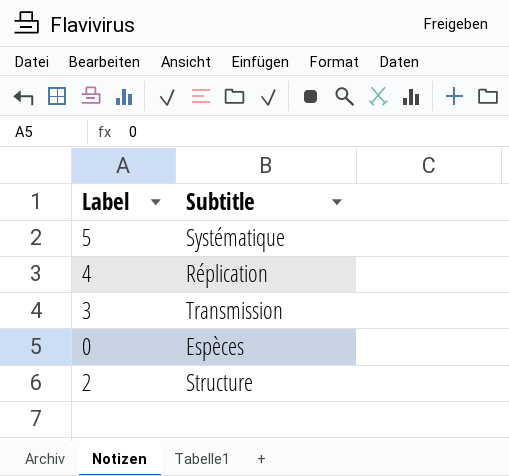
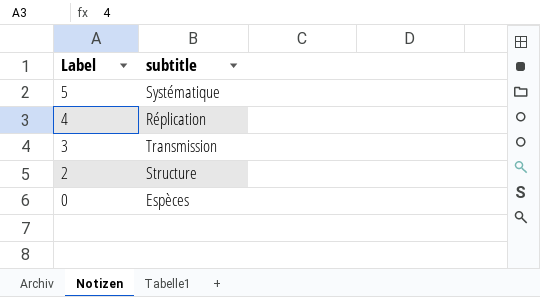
row order: none -> Label descending
column name: Subtitle -> subtitle

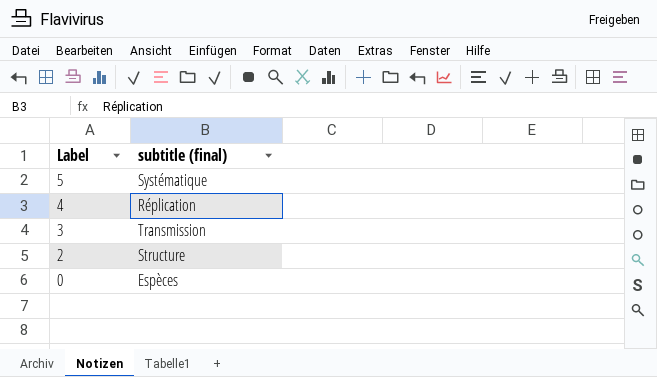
column name: subtitle -> subtitle (final)

